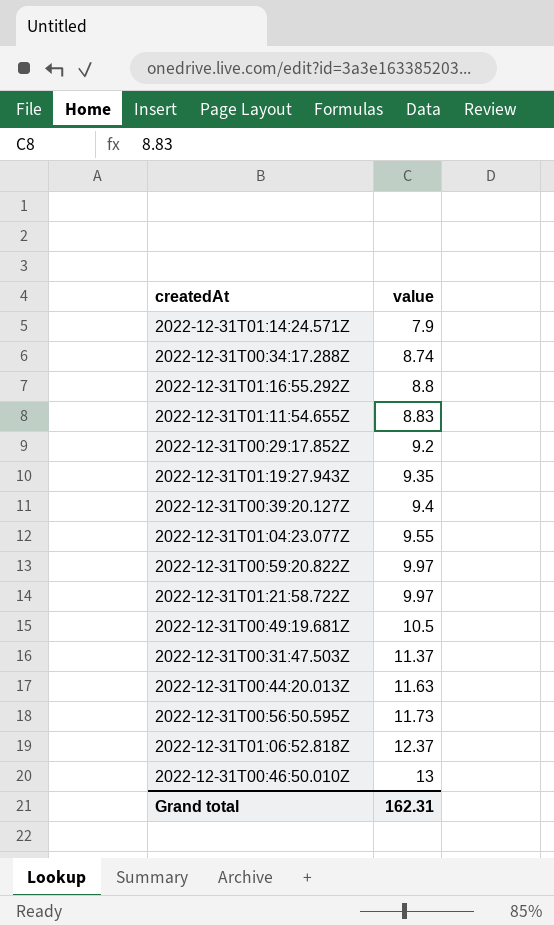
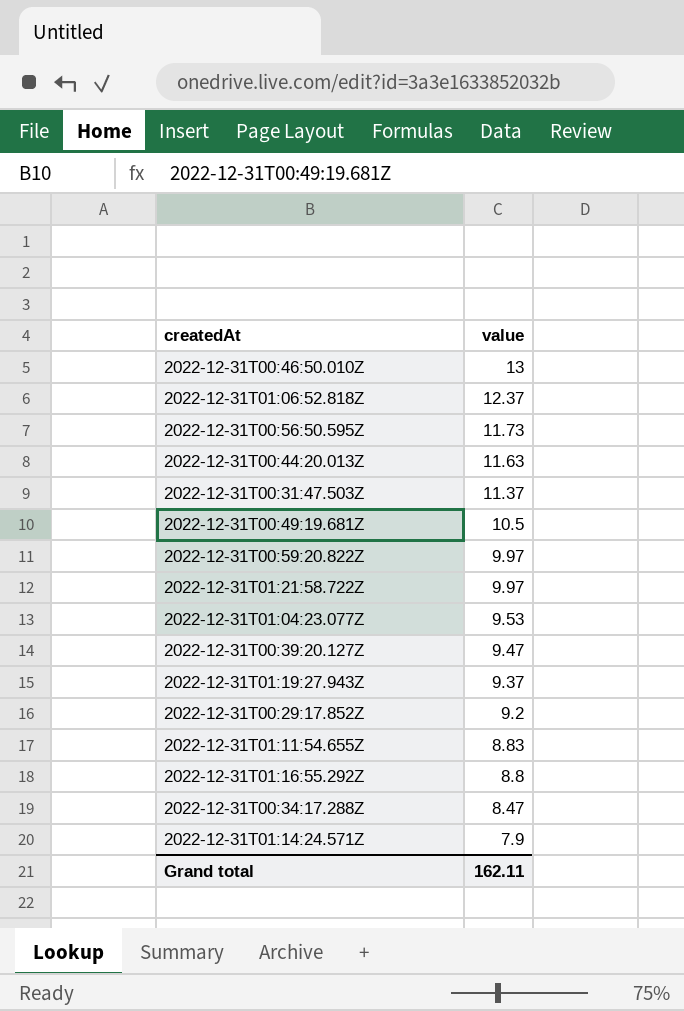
row order: value ascending -> value descending
2022-12-31T01:04:23.077Z | value: 9.55 -> 9.53
2022-12-31T00:39:20.127Z | value: 9.4 -> 9.47
2022-12-31T01:19:27.943Z | value: 9.35 -> 9.37
2022-12-31T00:34:17.288Z | value: 8.74 -> 8.47
Grand total | value: 162.31 -> 162.11

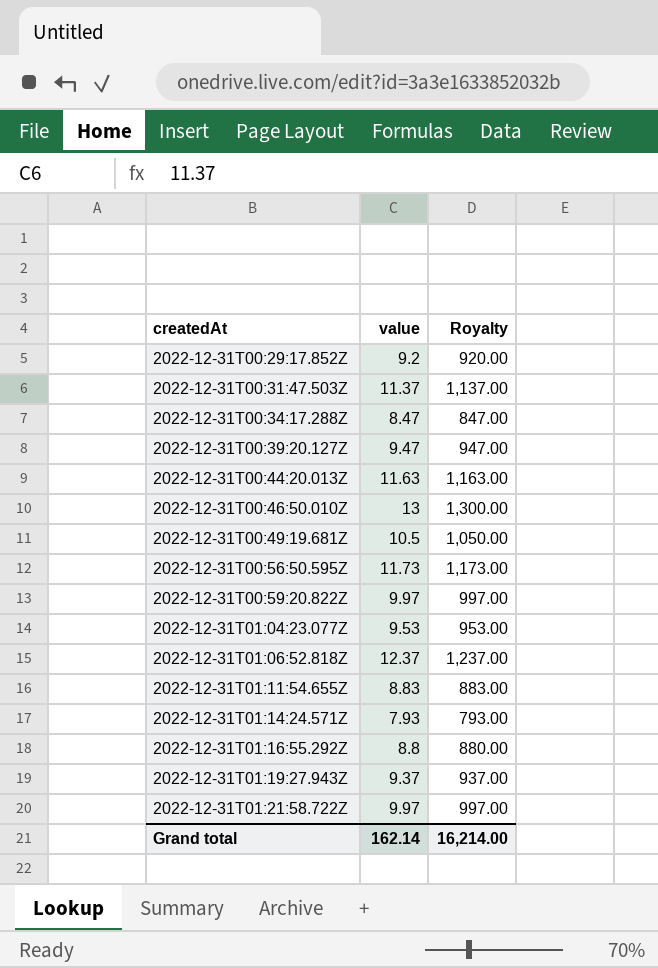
row order: value descending -> createdAt ascending
column Royalty | formula: none -> [value] * 100
2022-12-31T01:14:24.571Z | value: 7.9 -> 7.93
Grand total | value: 162.11 -> 162.14

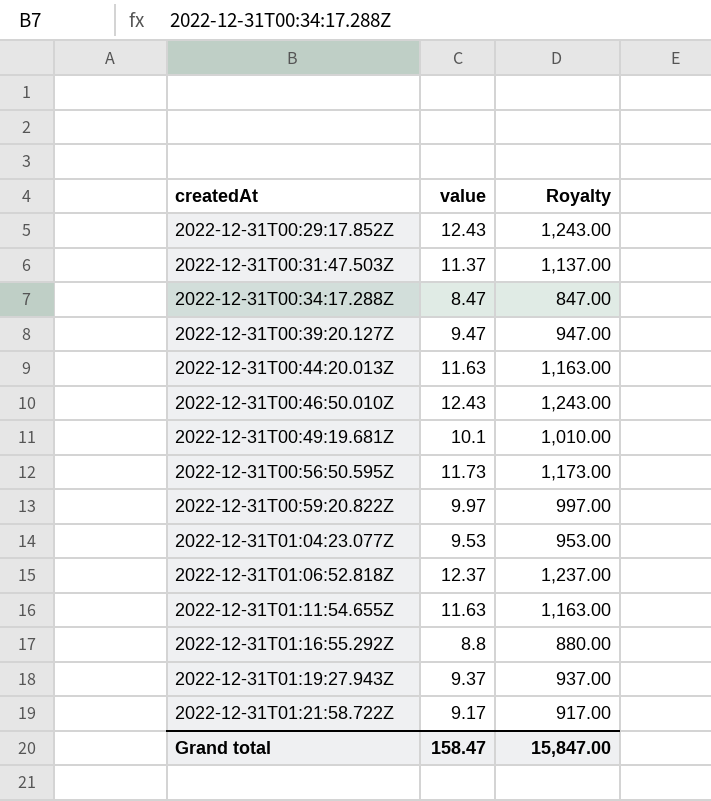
row 2022-12-31T01:14:24.571Z: 7.93 | 793.00 -> none
2022-12-31T00:29:17.852Z | value: 9.2 -> 12.43
2022-12-31T00:29:17.852Z | Royalty: 920.00 -> 1,243.00
2022-12-31T00:46:50.010Z | value: 13 -> 12.43
2022-12-31T00:46:50.010Z | Royalty: 1,300.00 -> 1,243.00
2022-12-31T00:49:19.681Z | value: 10.5 -> 10.1
2022-12-31T00:49:19.681Z | Royalty: 1,050.00 -> 1,010.00
2022-12-31T01:11:54.655Z | value: 8.83 -> 11.63
2022-12-31T01:11:54.655Z | Royalty: 883.00 -> 1,163.00
2022-12-31T01:21:58.722Z | value: 9.97 -> 9.17
2022-12-31T01:21:58.722Z | Royalty: 997.00 -> 917.00
Grand total | value: 162.14 -> 158.47
Grand total | Royalty: 16,214.00 -> 15,847.00

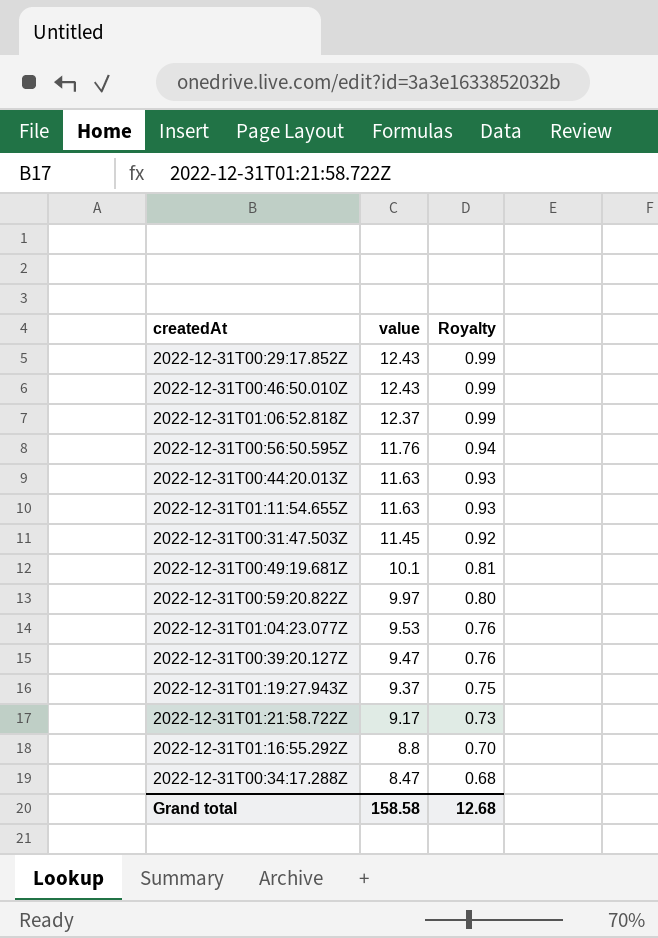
row order: createdAt ascending -> value descending
column Royalty | formula: [value] * 100 -> [value] * 0.08
2022-12-31T00:56:50.595Z | value: 11.73 -> 11.76
2022-12-31T00:31:47.503Z | value: 11.37 -> 11.45
Grand total | value: 158.47 -> 158.58
Grand total | Royalty: 15,847.00 -> 12.68

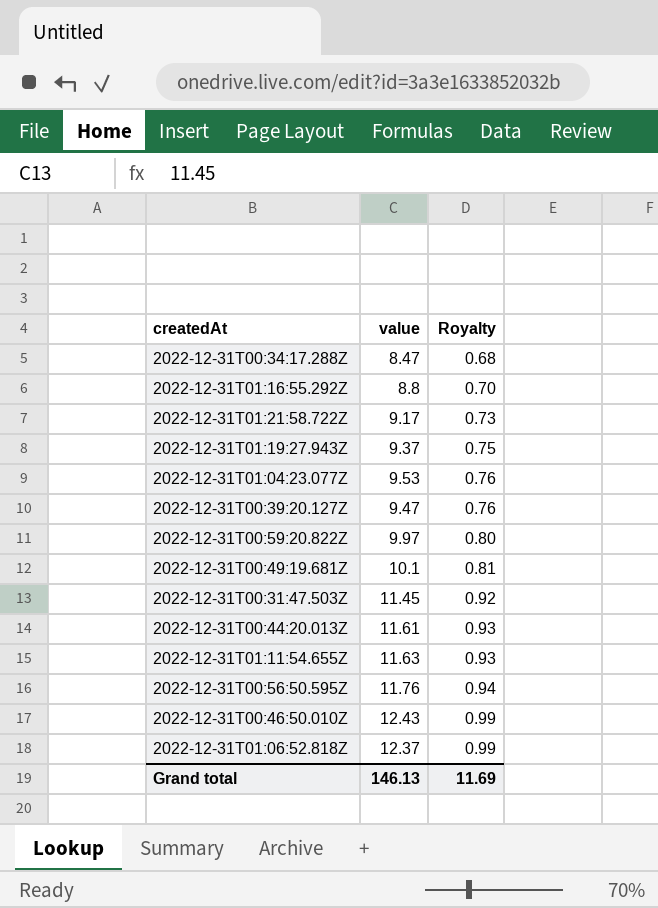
row order: value descending -> Royalty ascending
row 2022-12-31T00:29:17.852Z: 12.43 | 0.99 -> none
2022-12-31T00:44:20.013Z | value: 11.63 -> 11.61
Grand total | value: 158.58 -> 146.13
Grand total | Royalty: 12.68 -> 11.69

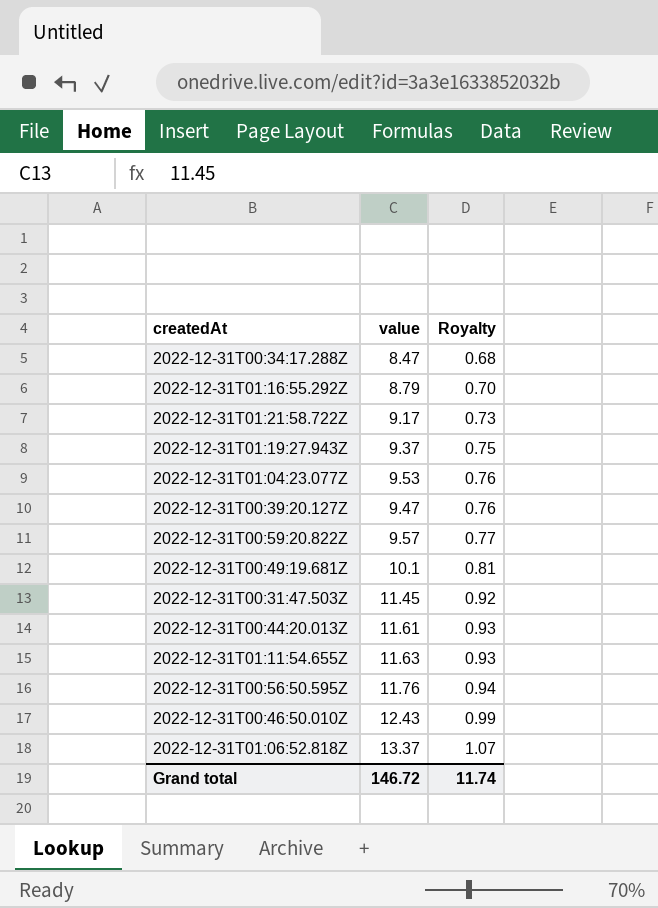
2022-12-31T01:16:55.292Z | value: 8.8 -> 8.79
2022-12-31T00:59:20.822Z | value: 9.97 -> 9.57
2022-12-31T00:59:20.822Z | Royalty: 0.80 -> 0.77
2022-12-31T01:06:52.818Z | value: 12.37 -> 13.37
2022-12-31T01:06:52.818Z | Royalty: 0.99 -> 1.07
Grand total | value: 146.13 -> 146.72
Grand total | Royalty: 11.69 -> 11.74

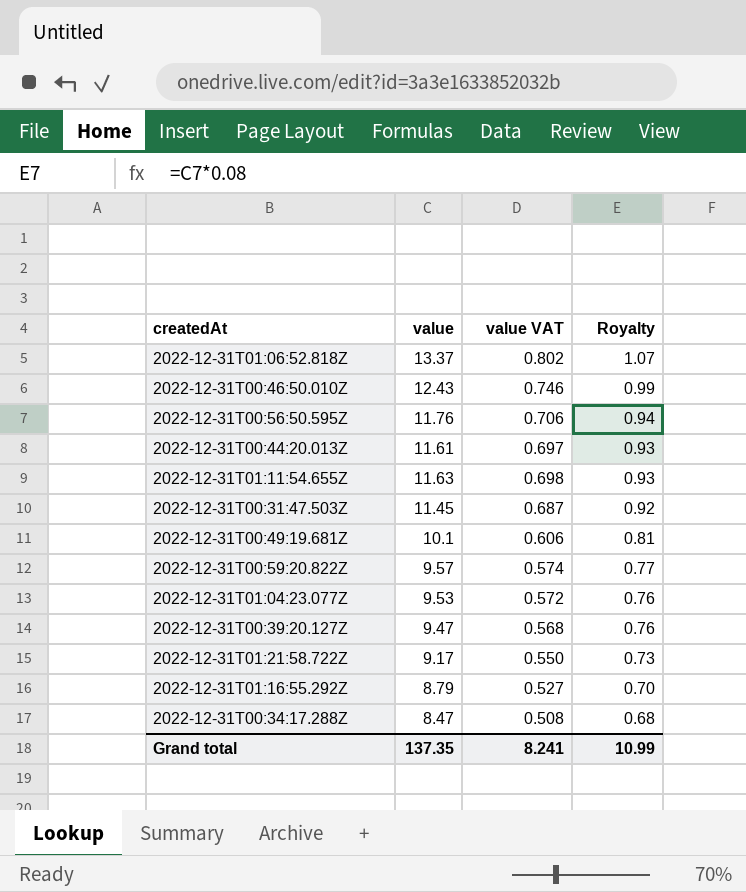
row order: Royalty ascending -> Royalty descending
column value VAT | formula: none -> [value] * 0.06
row 2022-12-31T01:19:27.943Z: 9.37 | 0.75 -> none
Grand total | value: 146.72 -> 137.35
Grand total | Royalty: 11.74 -> 10.99

